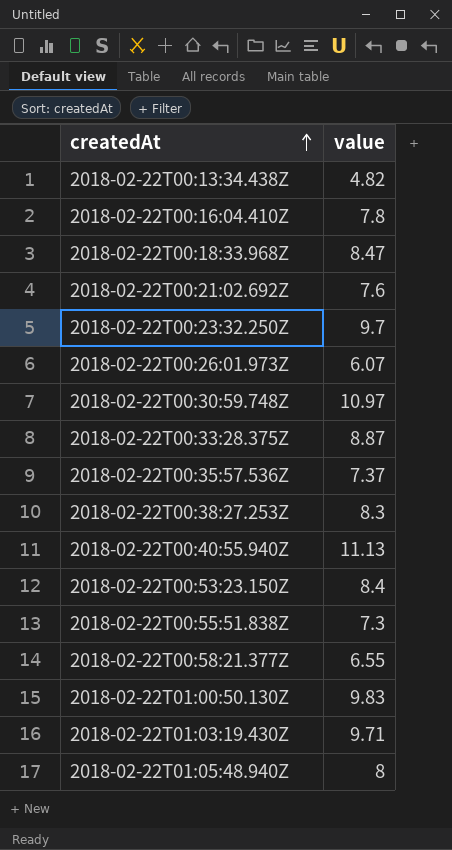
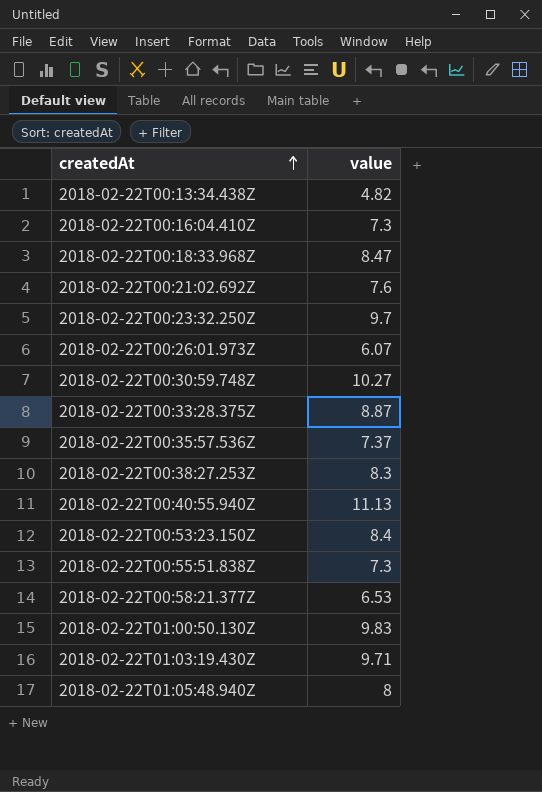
2018-02-22T00:16:04.410Z | value: 7.8 -> 7.3
2018-02-22T00:30:59.748Z | value: 10.97 -> 10.27
2018-02-22T00:58:21.377Z | value: 6.55 -> 6.53

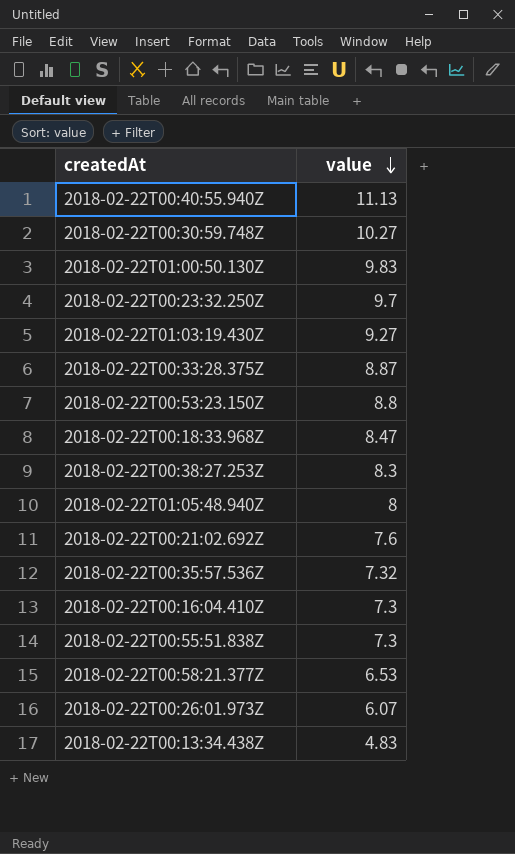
row order: createdAt ascending -> value descending
2018-02-22T01:03:19.430Z | value: 9.71 -> 9.27
2018-02-22T00:53:23.150Z | value: 8.4 -> 8.8
2018-02-22T00:35:57.536Z | value: 7.37 -> 7.32
2018-02-22T00:13:34.438Z | value: 4.82 -> 4.83

